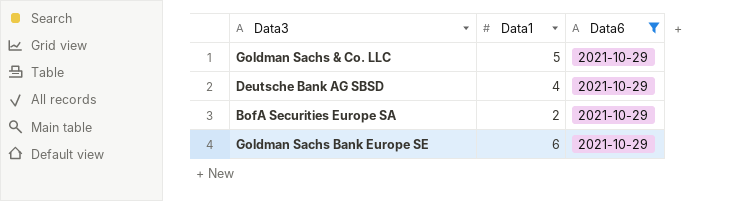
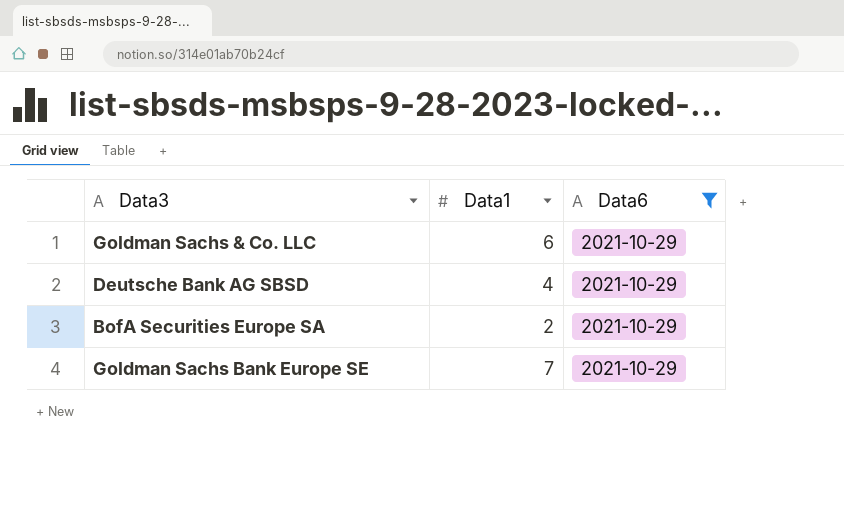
Goldman Sachs & Co. LLC | Data1: 5 -> 6
Goldman Sachs Bank Europe SE | Data1: 6 -> 7

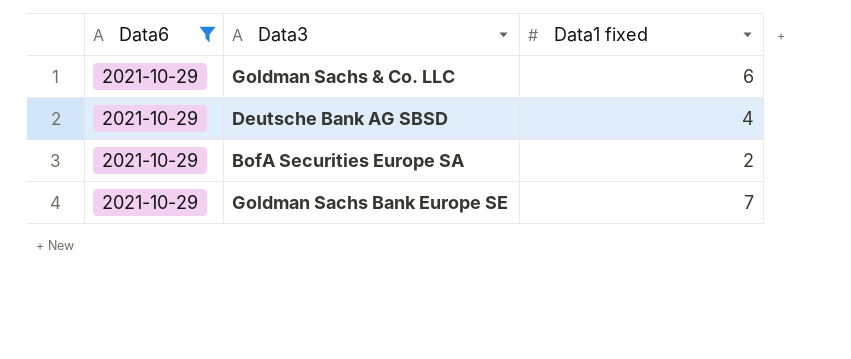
column Data6 | position: 3 -> 1
column name: Data1 -> Data1 fixed

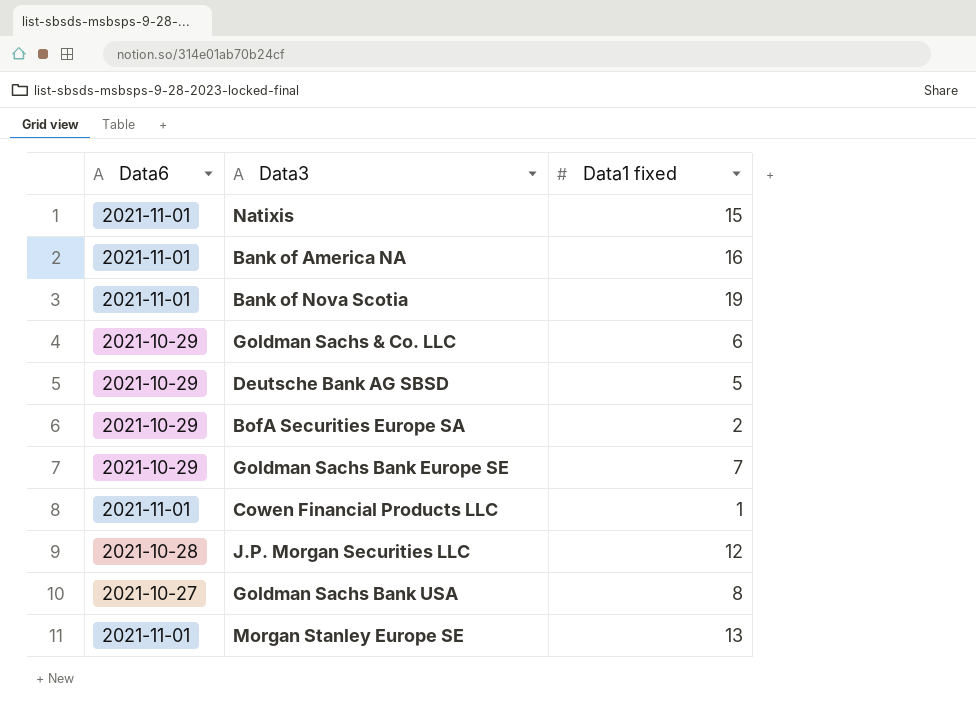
filter: Data6 = 2021-10-29 -> none
Deutsche Bank AG SBSD | Data1 fixed: 4 -> 5

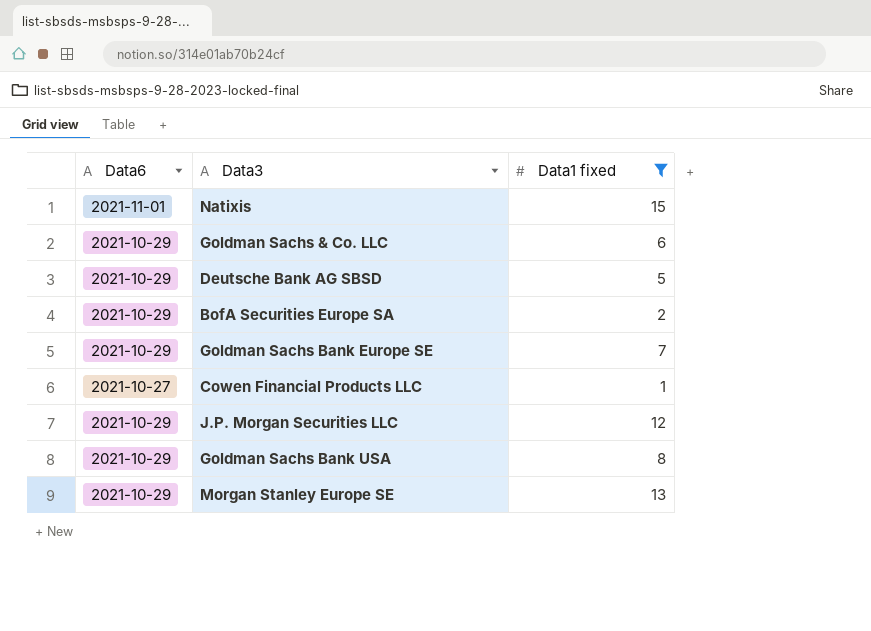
filter: none -> Data1 fixed <= 15
Cowen Financial Products LLC | Data6: 2021-11-01 -> 2021-10-27
J.P. Morgan Securities LLC | Data6: 2021-10-28 -> 2021-10-29
Goldman Sachs Bank USA | Data6: 2021-10-27 -> 2021-10-29
Morgan Stanley Europe SE | Data6: 2021-11-01 -> 2021-10-29

